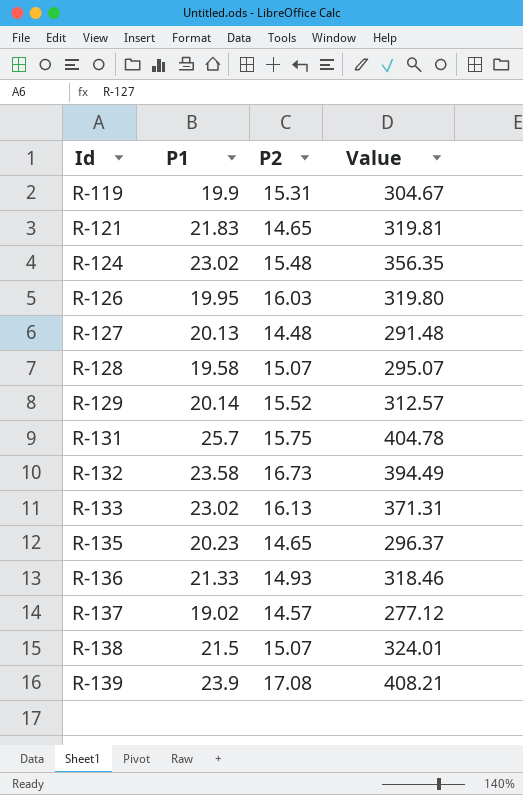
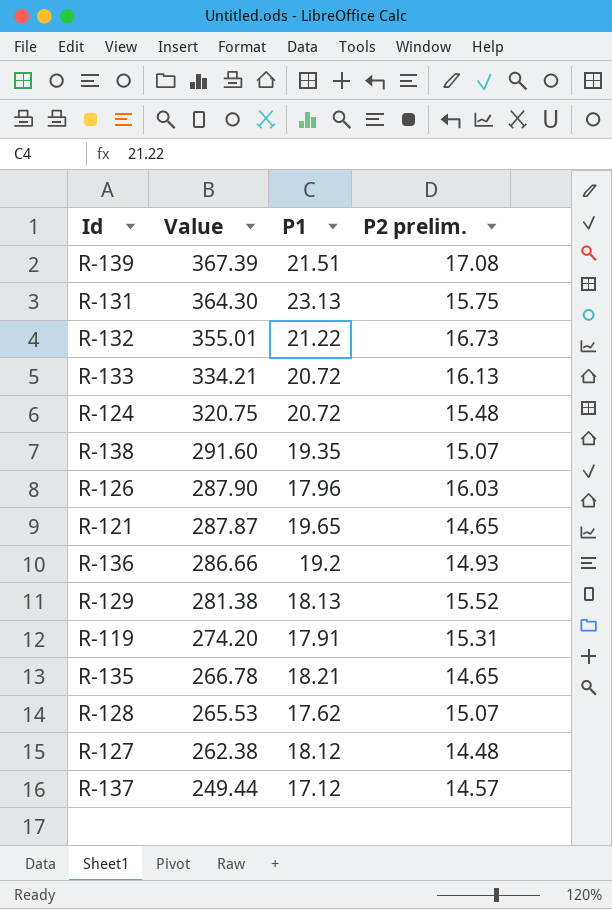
row order: Id ascending -> Value descending
column Value | position: 4 -> 2
column name: P2 -> P2 prelim.
R-139 | Value: 408.21 -> 367.39
R-139 | P1: 23.9 -> 21.51
R-131 | Value: 404.78 -> 364.30
R-131 | P1: 25.7 -> 23.13
R-132 | Value: 394.49 -> 355.01
R-132 | P1: 23.58 -> 21.22
R-133 | Value: 371.31 -> 334.21
R-133 | P1: 23.02 -> 20.72
R-124 | Value: 356.35 -> 320.75
R-124 | P1: 23.02 -> 20.72
R-138 | Value: 324.01 -> 291.60
R-138 | P1: 21.5 -> 19.35
R-126 | Value: 319.80 -> 287.90
R-126 | P1: 19.95 -> 17.96
R-121 | Value: 319.81 -> 287.87
R-121 | P1: 21.83 -> 19.65
R-136 | Value: 318.46 -> 286.66
R-136 | P1: 21.33 -> 19.2
R-129 | Value: 312.57 -> 281.38
R-129 | P1: 20.14 -> 18.13
R-119 | Value: 304.67 -> 274.20
R-119 | P1: 19.9 -> 17.91
R-135 | Value: 296.37 -> 266.78
R-135 | P1: 20.23 -> 18.21
R-128 | Value: 295.07 -> 265.53
R-128 | P1: 19.58 -> 17.62
R-127 | Value: 291.48 -> 262.38
R-127 | P1: 20.13 -> 18.12
R-137 | Value: 277.12 -> 249.44
R-137 | P1: 19.02 -> 17.12

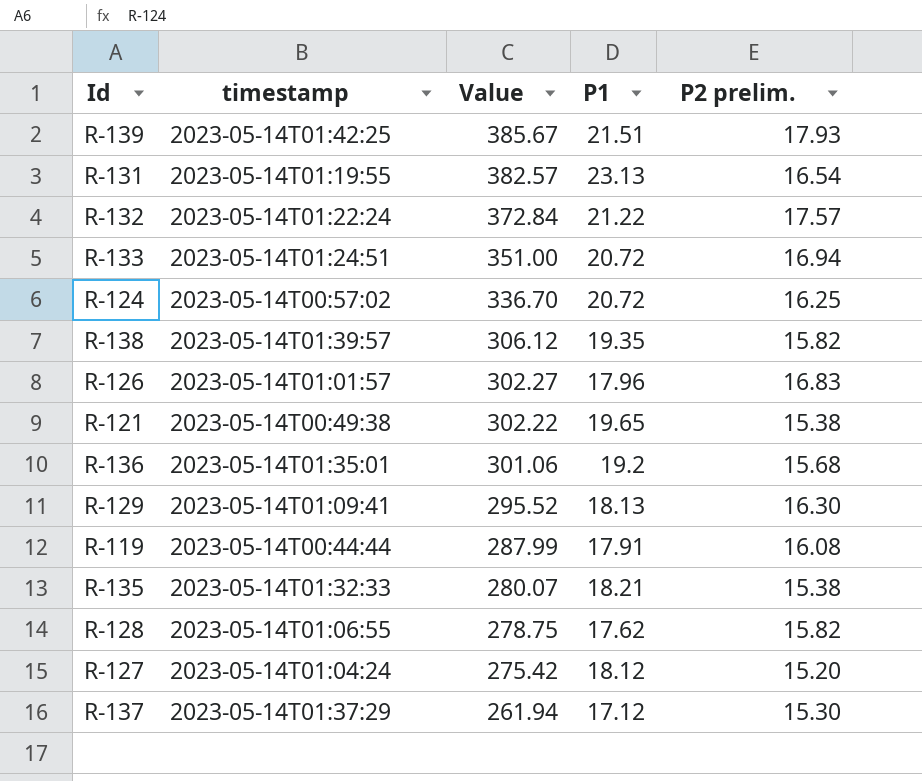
column timestamp | position: none -> 2
R-139 | Value: 367.39 -> 385.67
R-139 | P2 prelim.: 17.08 -> 17.93
R-131 | Value: 364.30 -> 382.57
R-131 | P2 prelim.: 15.75 -> 16.54
R-132 | Value: 355.01 -> 372.84
R-132 | P2 prelim.: 16.73 -> 17.57
R-133 | Value: 334.21 -> 351.00
R-133 | P2 prelim.: 16.13 -> 16.94
R-124 | Value: 320.75 -> 336.70
R-124 | P2 prelim.: 15.48 -> 16.25
R-138 | Value: 291.60 -> 306.12
R-138 | P2 prelim.: 15.07 -> 15.82
R-126 | Value: 287.90 -> 302.27
R-126 | P2 prelim.: 16.03 -> 16.83
R-121 | Value: 287.87 -> 302.22
R-121 | P2 prelim.: 14.65 -> 15.38
R-136 | Value: 286.66 -> 301.06
R-136 | P2 prelim.: 14.93 -> 15.68
R-129 | Value: 281.38 -> 295.52
R-129 | P2 prelim.: 15.52 -> 16.30
R-119 | Value: 274.20 -> 287.99
R-119 | P2 prelim.: 15.31 -> 16.08
R-135 | Value: 266.78 -> 280.07
R-135 | P2 prelim.: 14.65 -> 15.38
R-128 | Value: 265.53 -> 278.75
R-128 | P2 prelim.: 15.07 -> 15.82
R-127 | Value: 262.38 -> 275.42
R-127 | P2 prelim.: 14.48 -> 15.20
R-137 | Value: 249.44 -> 261.94
R-137 | P2 prelim.: 14.57 -> 15.30

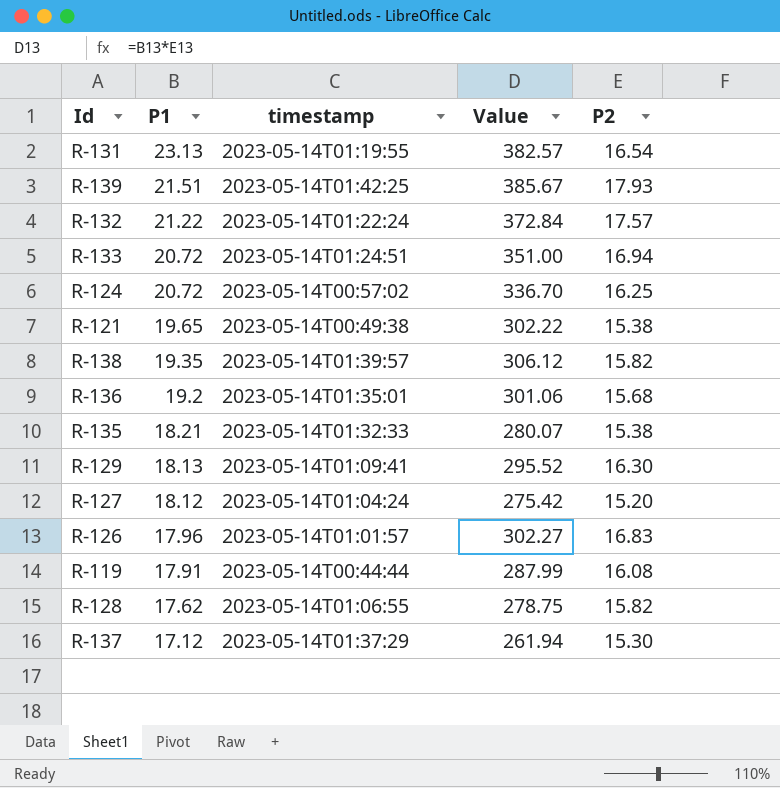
row order: Value descending -> P1 descending
column P1 | position: 4 -> 2
column name: P2 prelim. -> P2

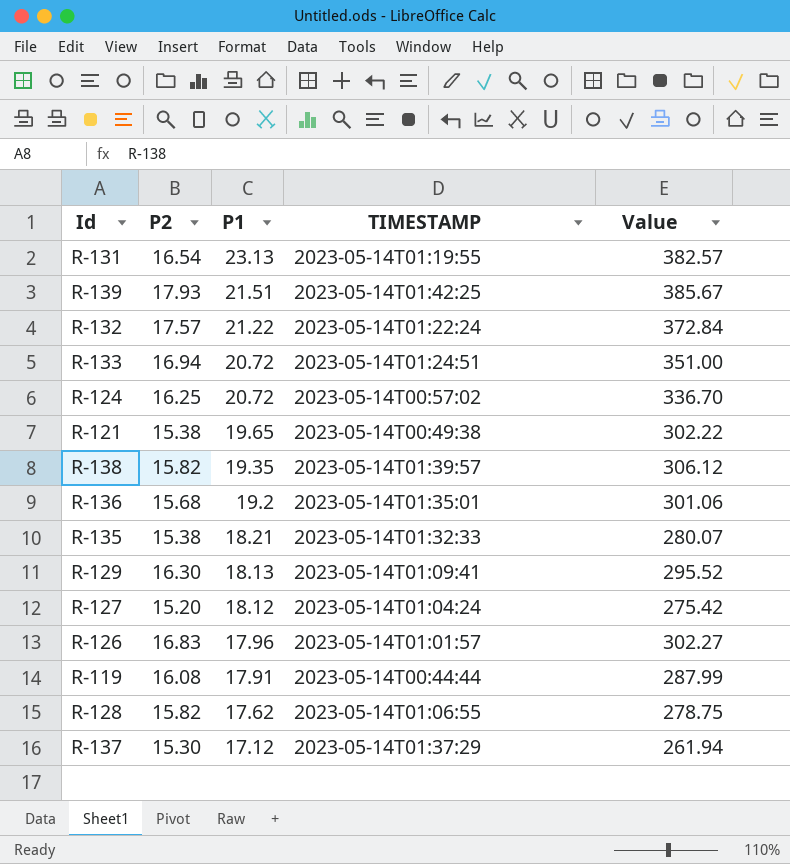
column P2 | position: 5 -> 2
column name: timestamp -> TIMESTAMP

